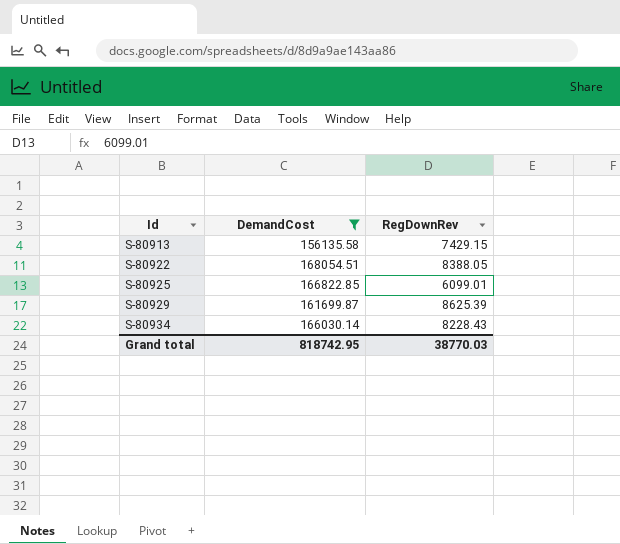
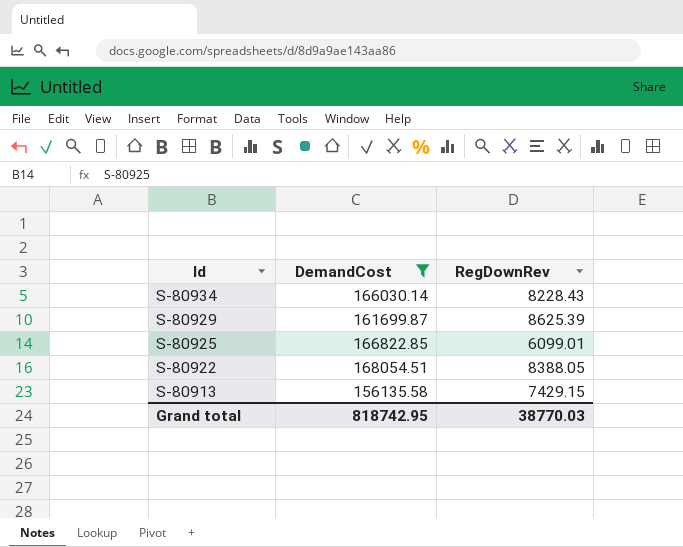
row order: Id ascending -> Id descending

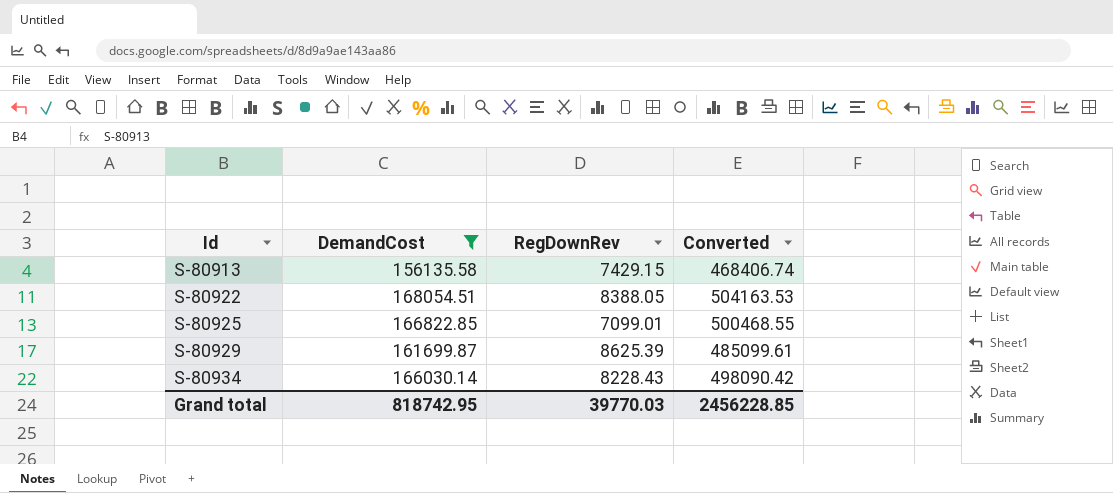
row order: Id descending -> Id ascending
column Converted | formula: none -> [DemandCost] * 3
S-80925 | RegDownRev: 6099.01 -> 7099.01
Grand total | RegDownRev: 38770.03 -> 39770.03

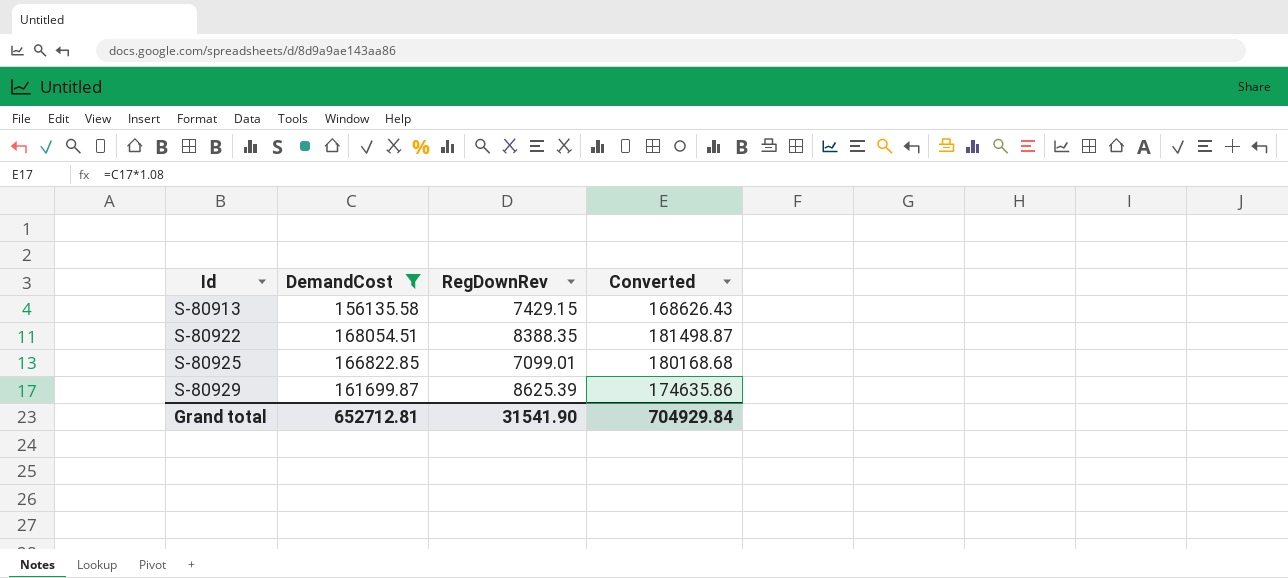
column Converted | formula: [DemandCost] * 3 -> [DemandCost] * 1.08
row S-80934: 166030.14 | 8228.43 | 498090.42 -> none
S-80922 | RegDownRev: 8388.05 -> 8388.35
Grand total | DemandCost: 818742.95 -> 652712.81
Grand total | RegDownRev: 39770.03 -> 31541.90
Grand total | Converted: 2456228.85 -> 704929.84

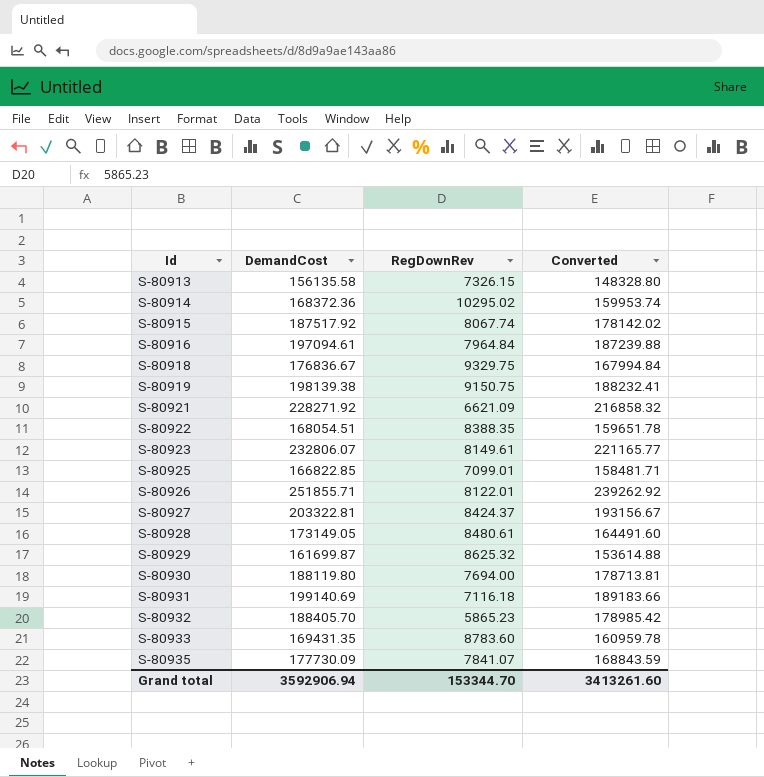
filter: DemandCost <= 168054.51 -> none
column Converted | formula: [DemandCost] * 1.08 -> [DemandCost] * 0.95
S-80913 | RegDownRev: 7429.15 -> 7326.15
S-80929 | RegDownRev: 8625.39 -> 8625.32
Grand total | DemandCost: 652712.81 -> 3592906.94
Grand total | RegDownRev: 31541.90 -> 153344.70
Grand total | Converted: 704929.84 -> 3413261.60

